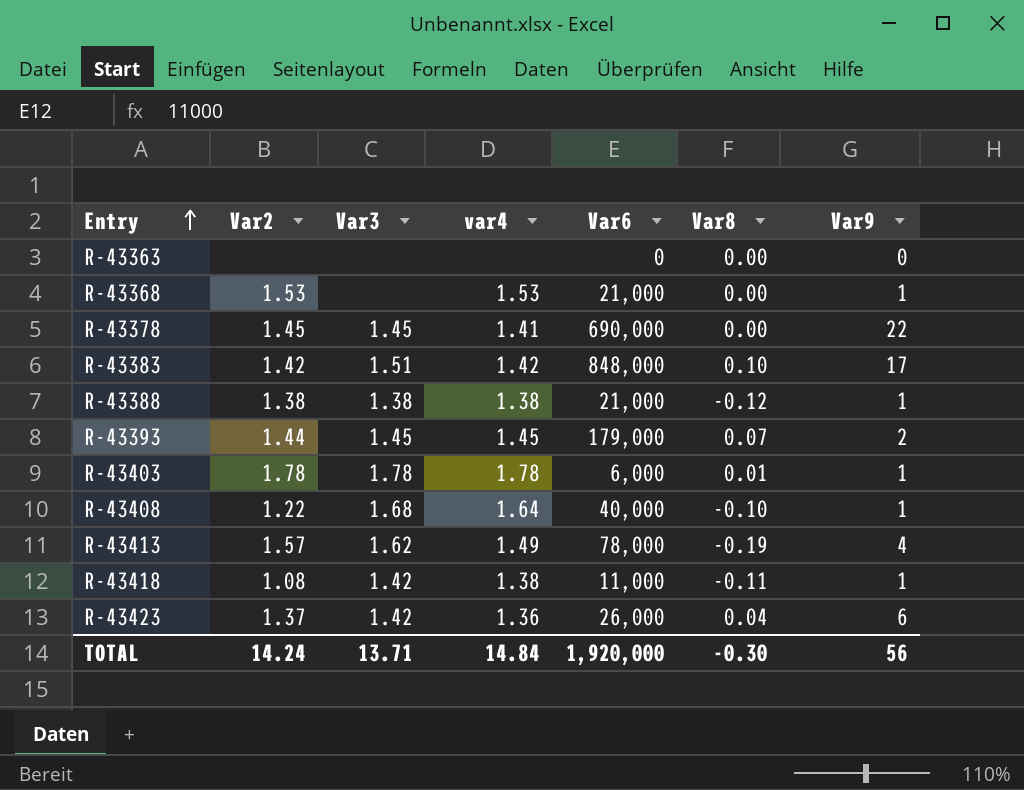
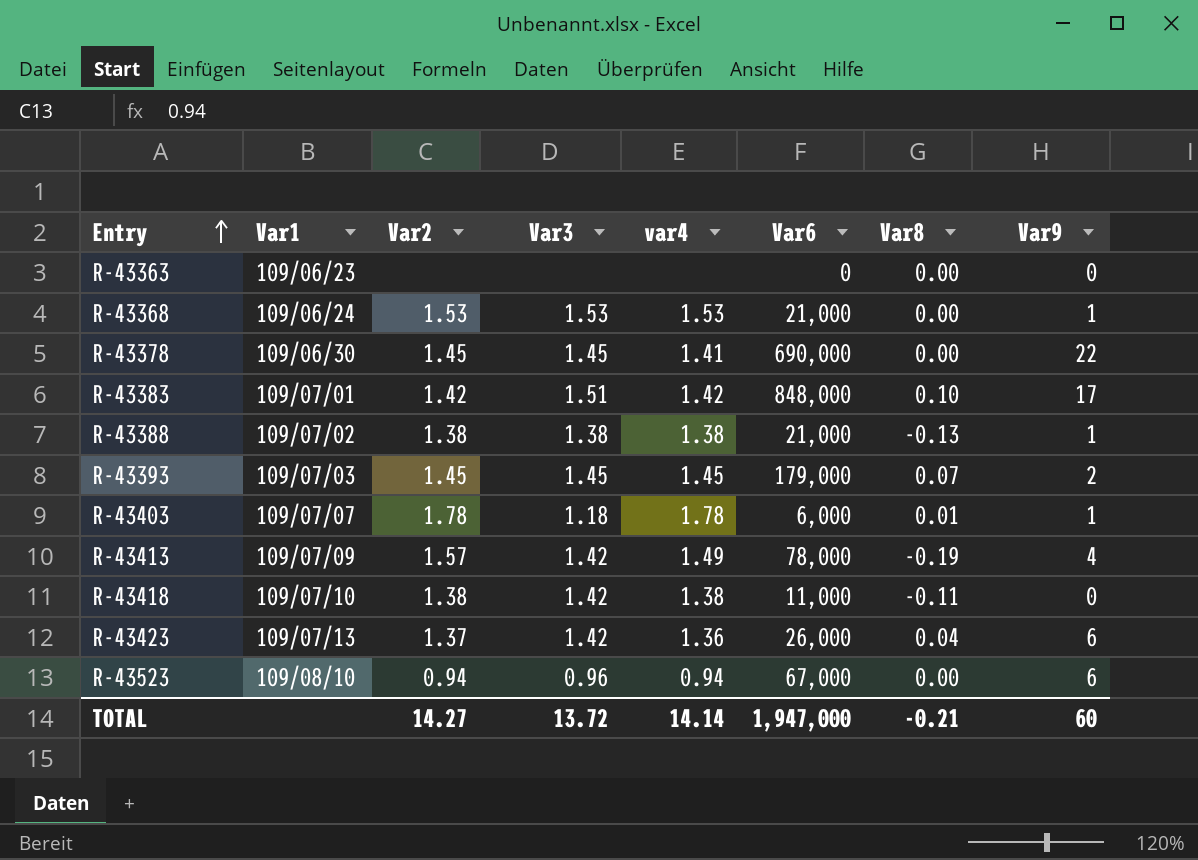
column Var1 | position: none -> 2
row R-43408: 1.22 | 1.68 | 1.64 | 40,000 | -0.10 | 1 -> none
R-43368 | Var3: none -> 1.53
R-43388 | Var8: -0.12 -> -0.13
R-43393 | Var2: 1.44 -> 1.45
R-43403 | Var3: 1.78 -> 1.18
R-43413 | Var3: 1.62 -> 1.42
R-43418 | Var2: 1.08 -> 1.38
R-43418 | Var9: 1 -> 0
row R-43523: none -> 109/08/10 | 0.94 | 0.96 | 0.94 | 67,000 | 0.00 | 6
TOTAL | Var2: 14.24 -> 14.27
TOTAL | Var3: 13.71 -> 13.72
TOTAL | var4: 14.84 -> 14.14
TOTAL | Var6: 1,920,000 -> 1,947,000
TOTAL | Var8: -0.30 -> -0.21
TOTAL | Var9: 56 -> 60

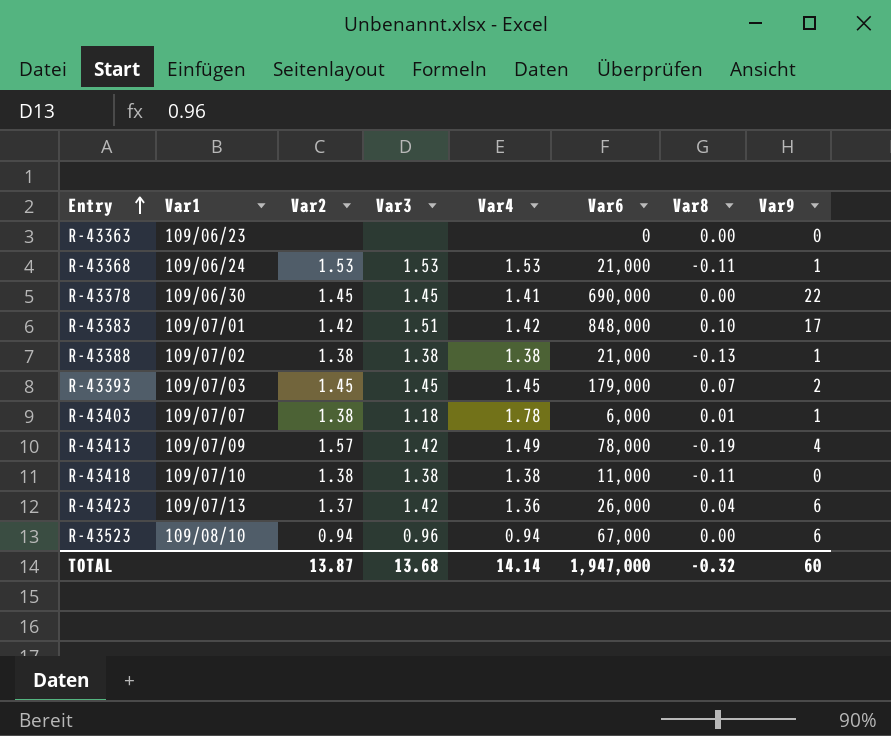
column name: var4 -> Var4
R-43368 | Var8: 0.00 -> -0.11
R-43403 | Var2: 1.78 -> 1.38
R-43418 | Var3: 1.42 -> 1.38
TOTAL | Var2: 14.27 -> 13.87
TOTAL | Var3: 13.72 -> 13.68
TOTAL | Var8: -0.21 -> -0.32

